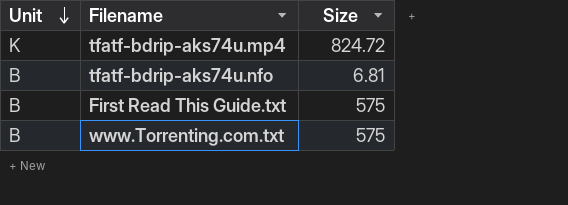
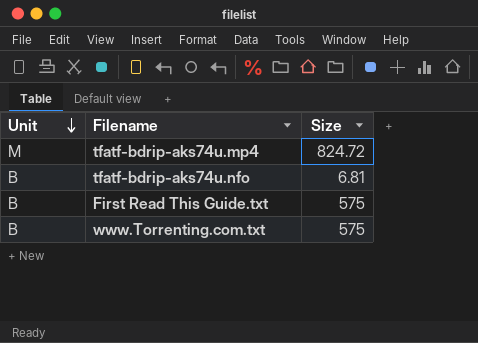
tfatf-bdrip-aks74u.mp4 | Unit: K -> M

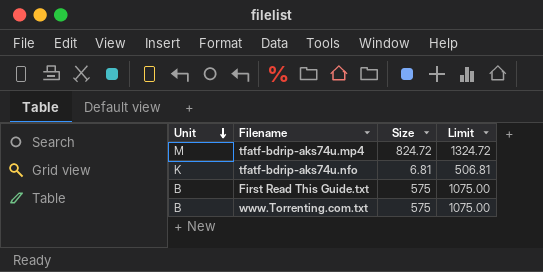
column Limit | formula: none -> [Size] + 500
tfatf-bdrip-aks74u.nfo | Unit: B -> K

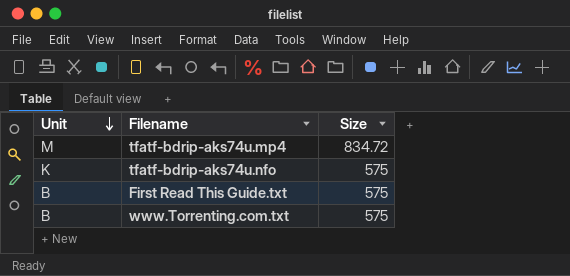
column Limit | formula: [Size] + 500 -> none
tfatf-bdrip-aks74u.mp4 | Size: 824.72 -> 834.72
tfatf-bdrip-aks74u.nfo | Size: 6.81 -> 575

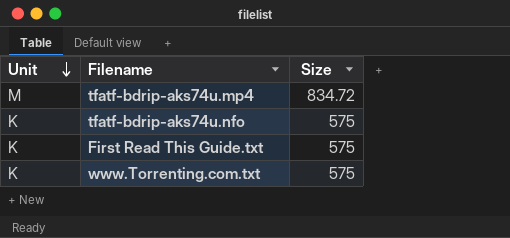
First Read This Guide.txt | Unit: B -> K
www.Torrenting.com.txt | Unit: B -> K

